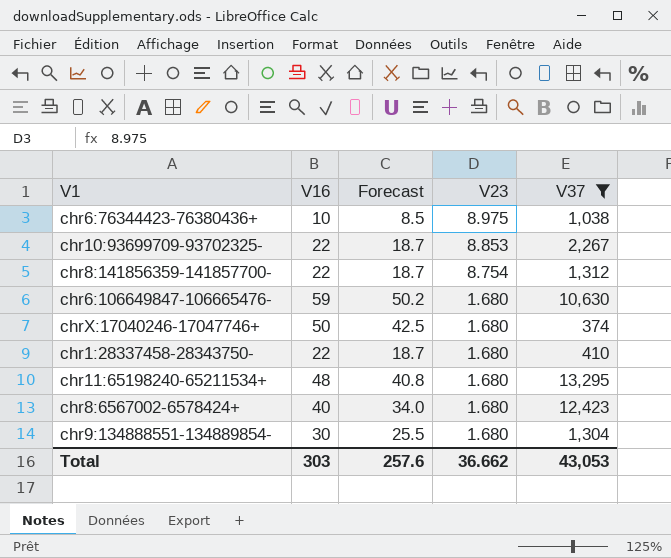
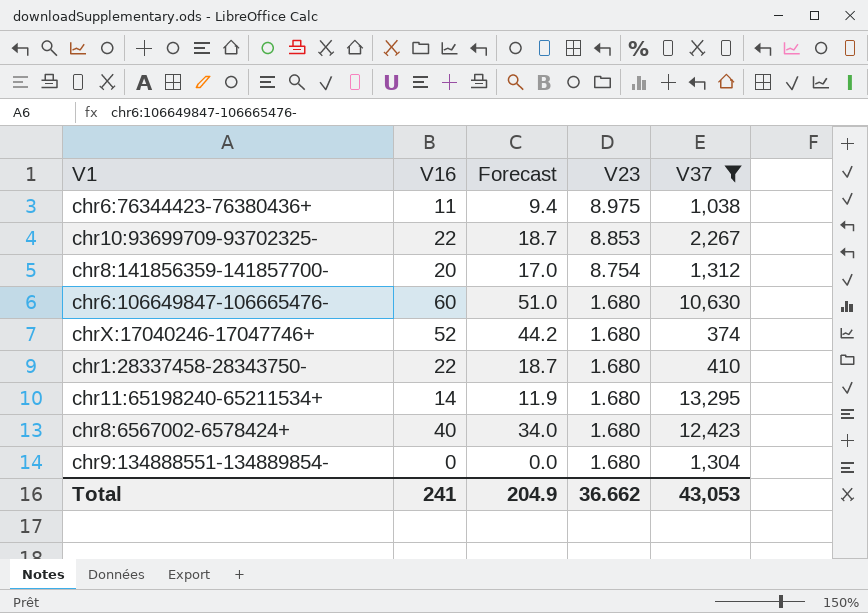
chr6:76344423-76380436+ | V16: 10 -> 11
chr6:76344423-76380436+ | Forecast: 8.5 -> 9.4
chr8:141856359-141857700- | V16: 22 -> 20
chr8:141856359-141857700- | Forecast: 18.7 -> 17.0
chr6:106649847-106665476- | V16: 59 -> 60
chr6:106649847-106665476- | Forecast: 50.2 -> 51.0
chrX:17040246-17047746+ | V16: 50 -> 52
chrX:17040246-17047746+ | Forecast: 42.5 -> 44.2
chr11:65198240-65211534+ | V16: 48 -> 14
chr11:65198240-65211534+ | Forecast: 40.8 -> 11.9
chr9:134888551-134889854- | V16: 30 -> 0
chr9:134888551-134889854- | Forecast: 25.5 -> 0.0
Total | V16: 303 -> 241
Total | Forecast: 257.6 -> 204.9

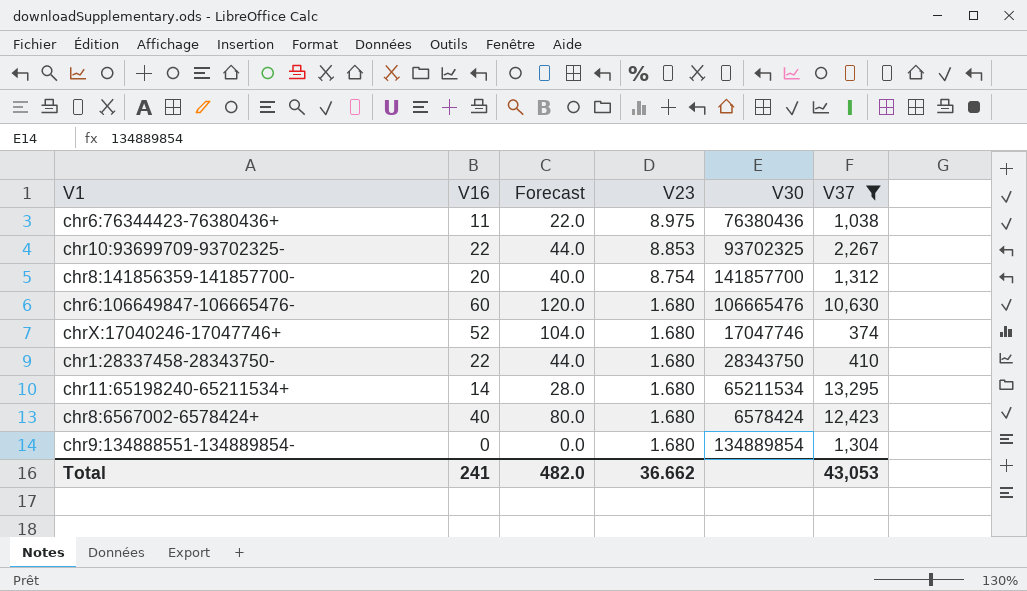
column Forecast | formula: [V16] * 0.85 -> [V16] * 2
column V30 | position: none -> 5
Total | Forecast: 204.9 -> 482.0

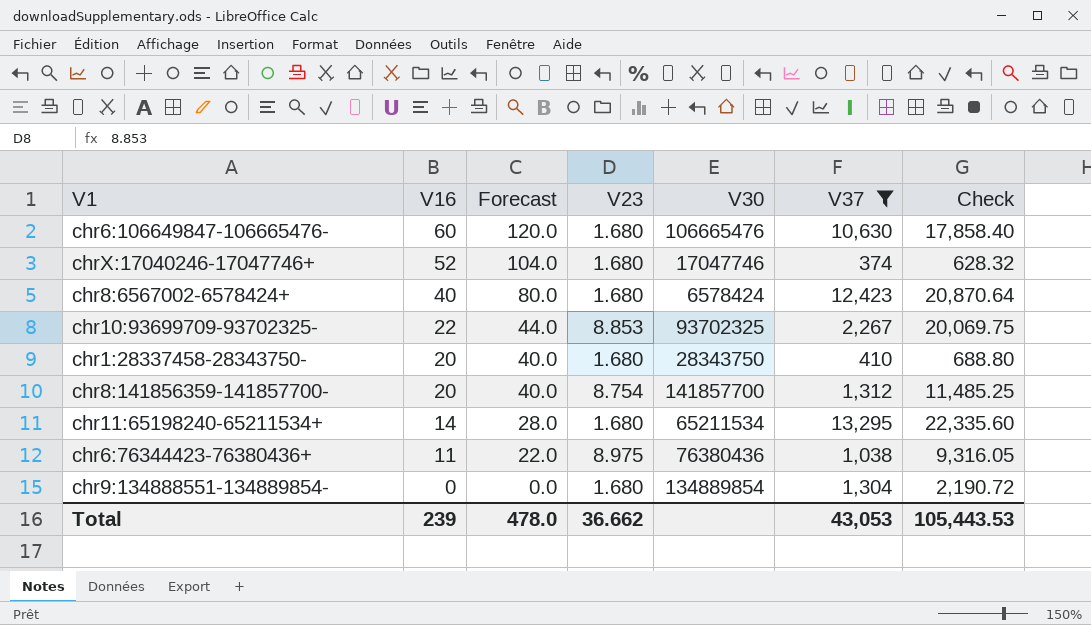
row order: V23 descending -> V16 descending
column Check | formula: none -> [V23] * [V37]
chr1:28337458-28343750- | V16: 22 -> 20
chr1:28337458-28343750- | Forecast: 44.0 -> 40.0
Total | V16: 241 -> 239
Total | Forecast: 482.0 -> 478.0

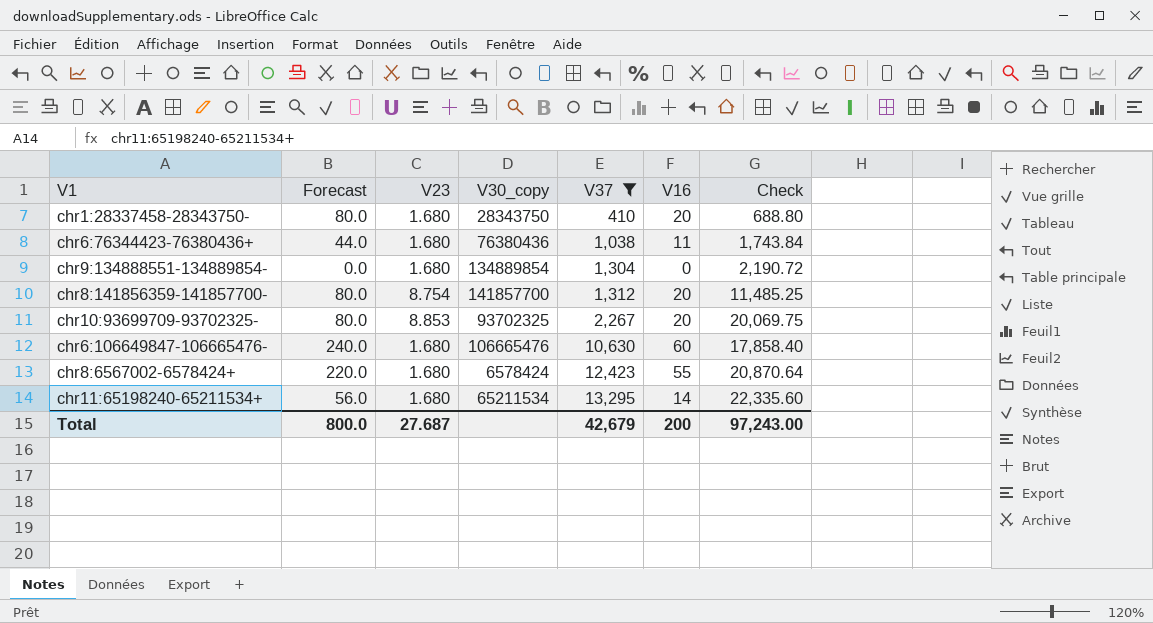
row order: V16 descending -> V37 ascending
column Forecast | formula: [V16] * 2 -> [V16] * 4
column name: V30 -> V30_copy
column V16 | position: 2 -> 6
row chrX:17040246-17047746+: 52 | 104.0 | 1.680 | 17047746 | 374 | 628.32 -> none
chr6:76344423-76380436+ | V23: 8.975 -> 1.680
chr6:76344423-76380436+ | Check: 9,316.05 -> 1,743.84
chr10:93699709-93702325- | V16: 22 -> 20
chr8:6567002-6578424+ | V16: 40 -> 55
Total | Forecast: 478.0 -> 800.0
Total | V23: 36.662 -> 27.687
Total | V37: 43,053 -> 42,679
Total | V16: 239 -> 200
Total | Check: 105,443.53 -> 97,243.00

